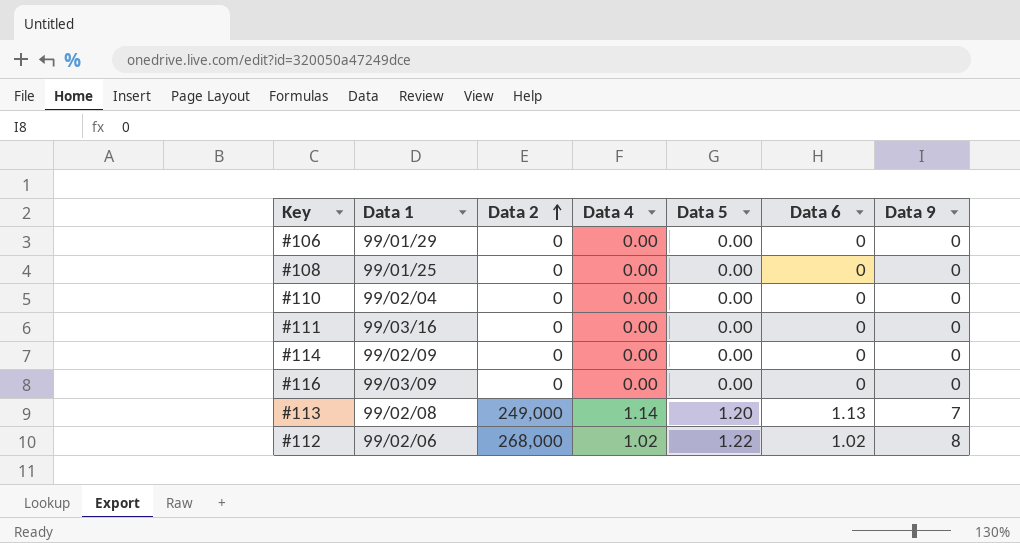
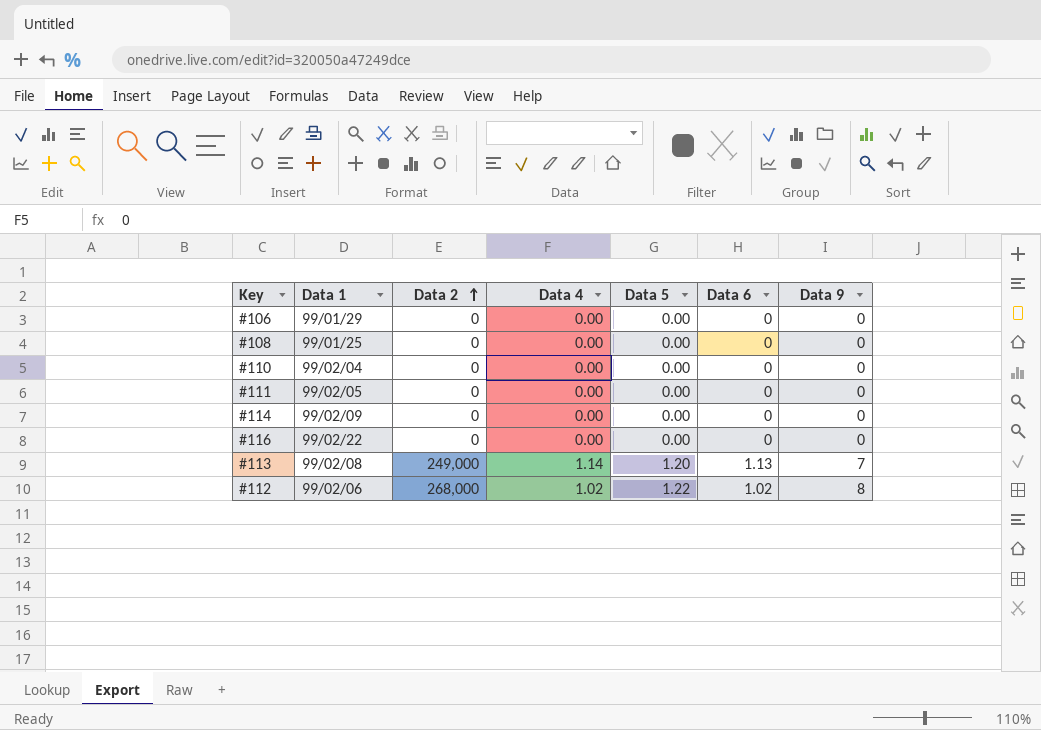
#111 | Data 1: 99/03/16 -> 99/02/05
#116 | Data 1: 99/03/09 -> 99/02/22

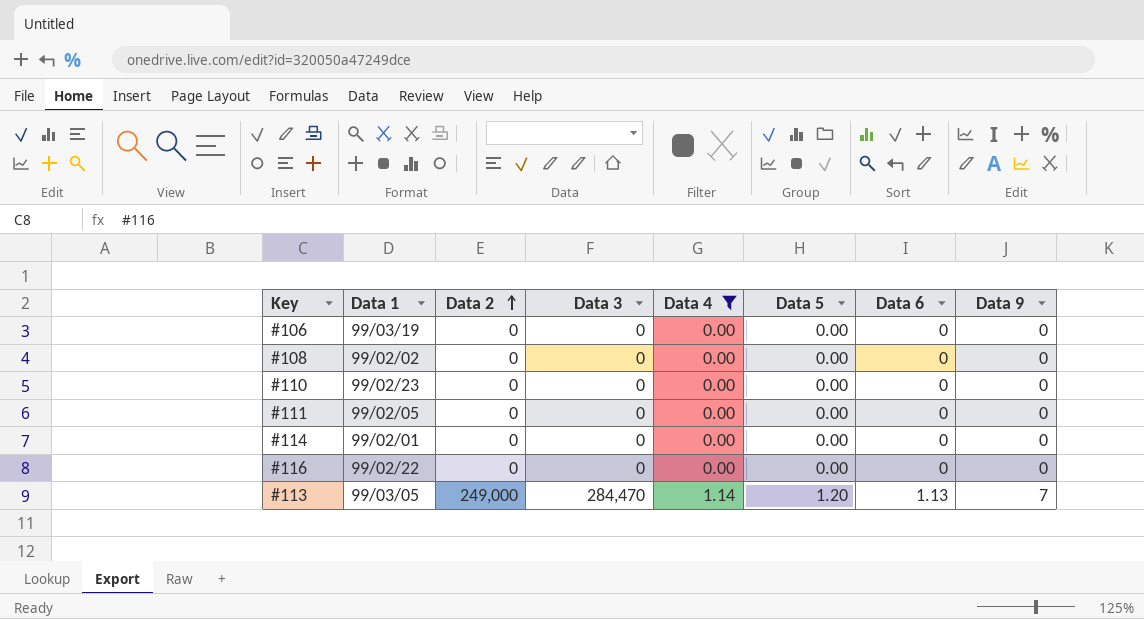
filter: none -> Data 4 != 1.02
column Data 3 | position: none -> 4
#106 | Data 1: 99/01/29 -> 99/03/19
#108 | Data 1: 99/01/25 -> 99/02/02
#110 | Data 1: 99/02/04 -> 99/02/23
#114 | Data 1: 99/02/09 -> 99/02/01
#113 | Data 1: 99/02/08 -> 99/03/05

